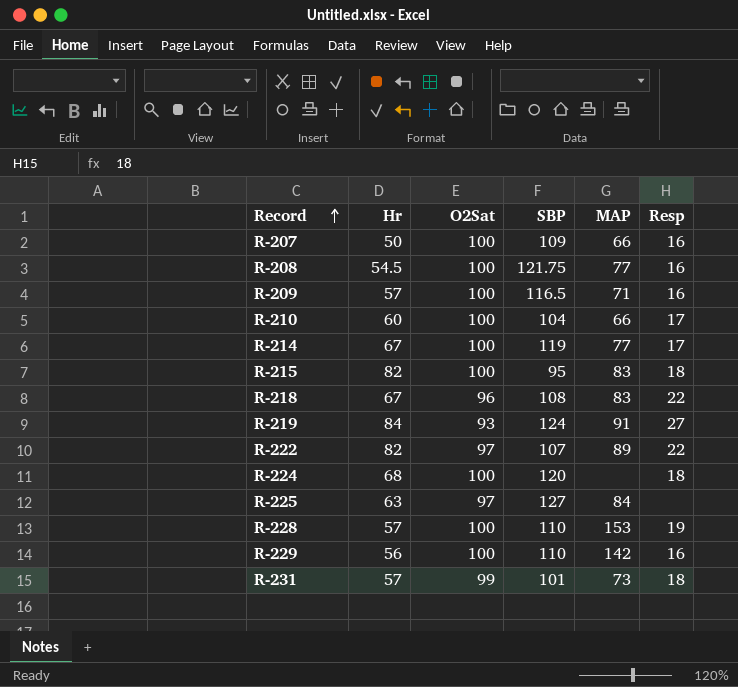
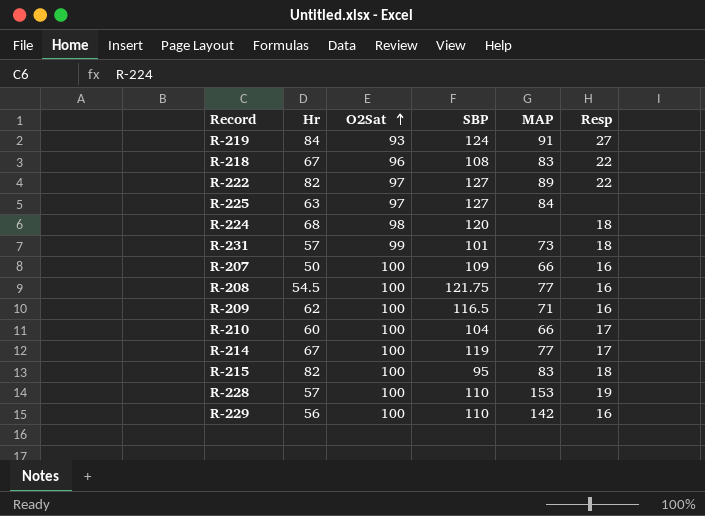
row order: Record ascending -> O2Sat ascending
R-222 | SBP: 107 -> 127
R-224 | O2Sat: 100 -> 98
R-209 | Hr: 57 -> 62

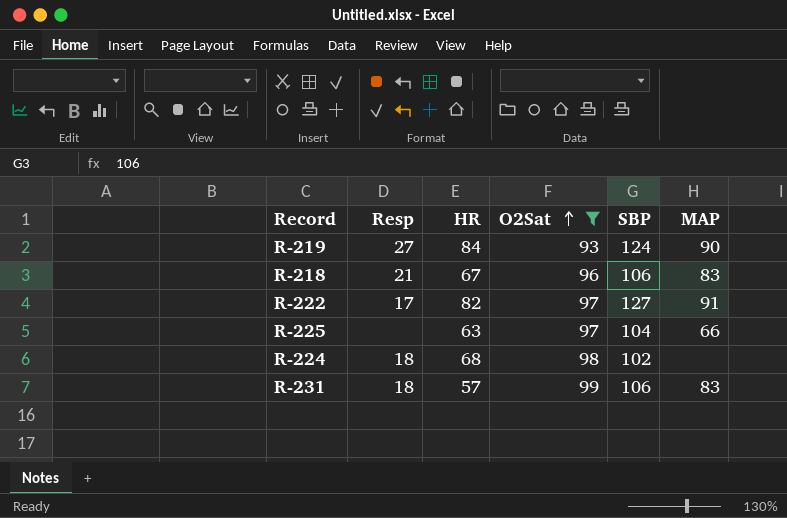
filter: none -> O2Sat != 100
column Resp | position: 6 -> 2
column name: Hr -> HR
R-219 | MAP: 91 -> 90
R-218 | Resp: 22 -> 21
R-218 | SBP: 108 -> 106
R-222 | Resp: 22 -> 17
R-222 | MAP: 89 -> 91
R-225 | SBP: 127 -> 104
R-225 | MAP: 84 -> 66
R-224 | SBP: 120 -> 102
R-231 | SBP: 101 -> 106
R-231 | MAP: 73 -> 83

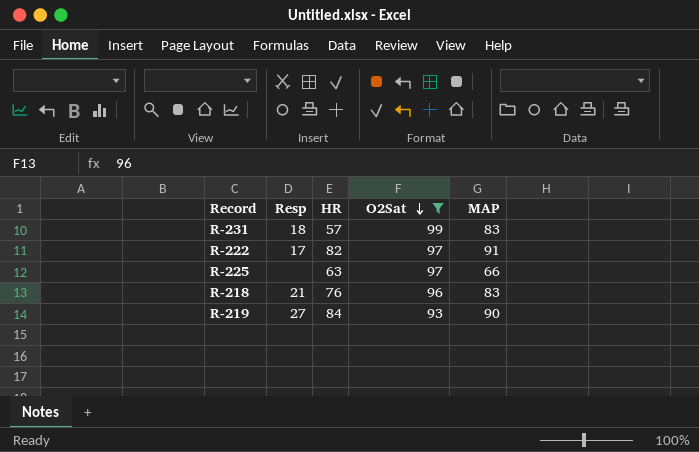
row order: O2Sat ascending -> O2Sat descending
column SBP | position: 5 -> none
row R-224: 18 | 68 | 98 | 102 | none -> none
R-218 | HR: 67 -> 76

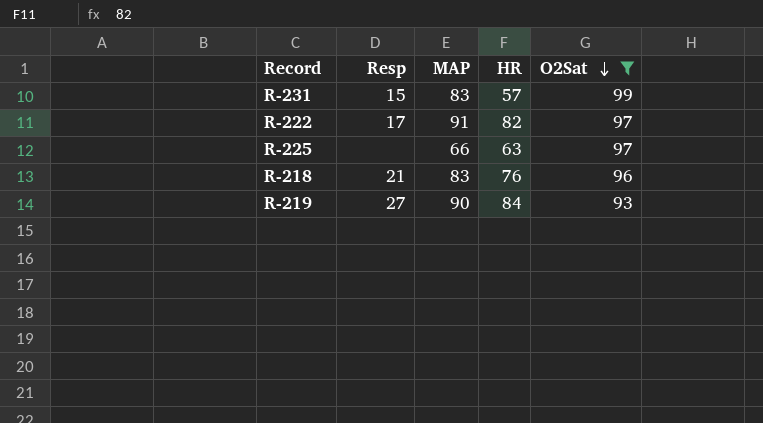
column MAP | position: 5 -> 3
R-231 | Resp: 18 -> 15

